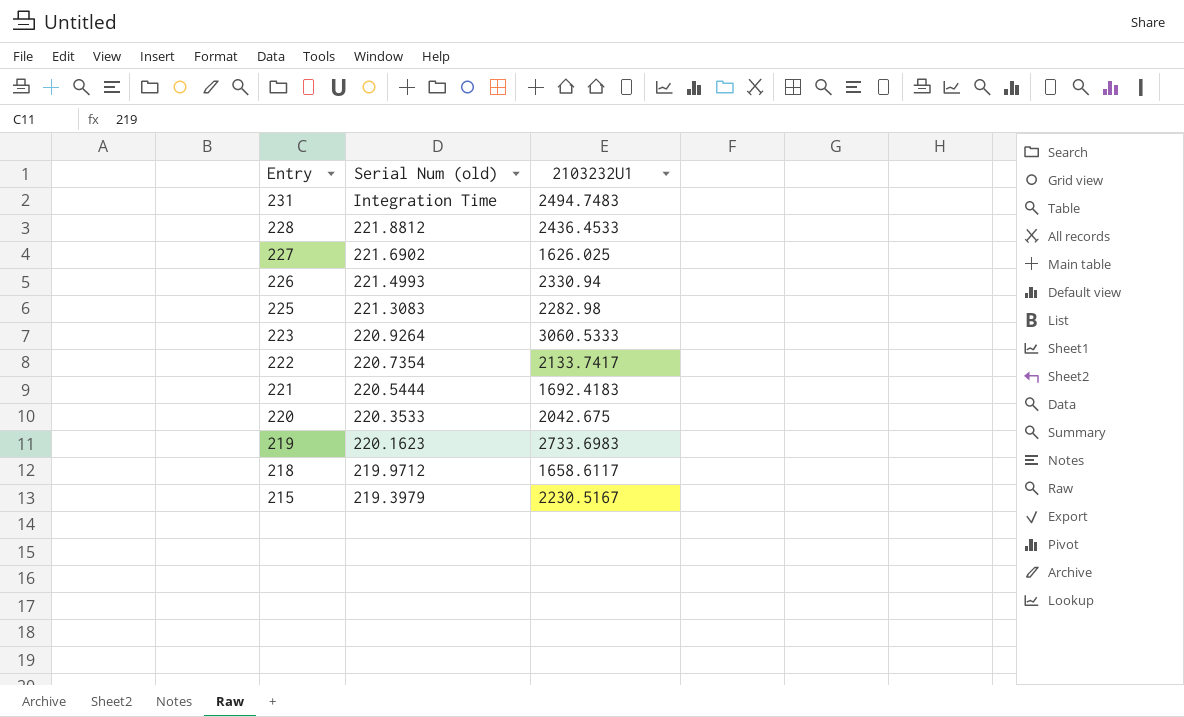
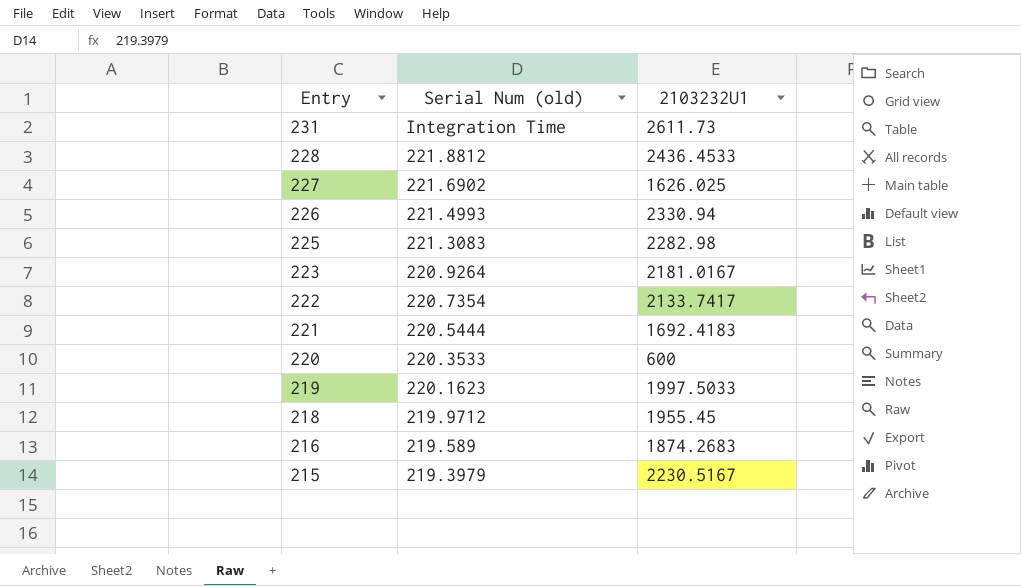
231 | 2103232U1: 2494.7483 -> 2611.73
223 | 2103232U1: 3060.5333 -> 2181.0167
220 | 2103232U1: 2042.675 -> 600
219 | 2103232U1: 2733.6983 -> 1997.5033
218 | 2103232U1: 1658.6117 -> 1955.45
row 216: none -> 219.589 | 1874.2683

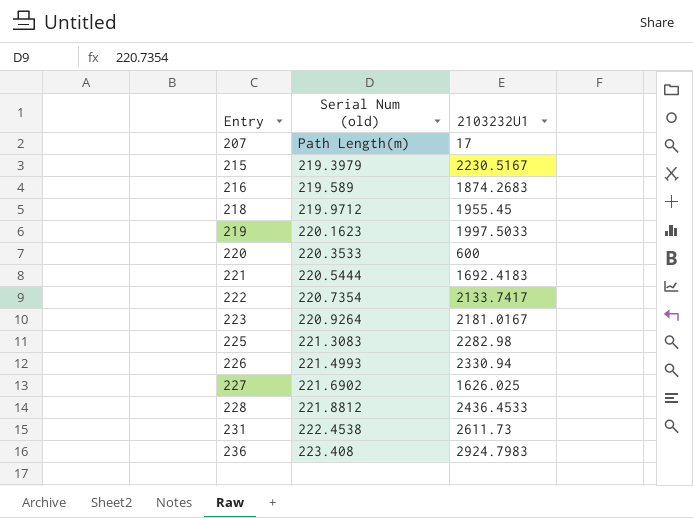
row order: Entry descending -> Entry ascending
row 207: none -> Path Length(m) | 17
231 | Serial Num (old): Integration Time -> 222.4538
row 236: none -> 223.408 | 2924.7983

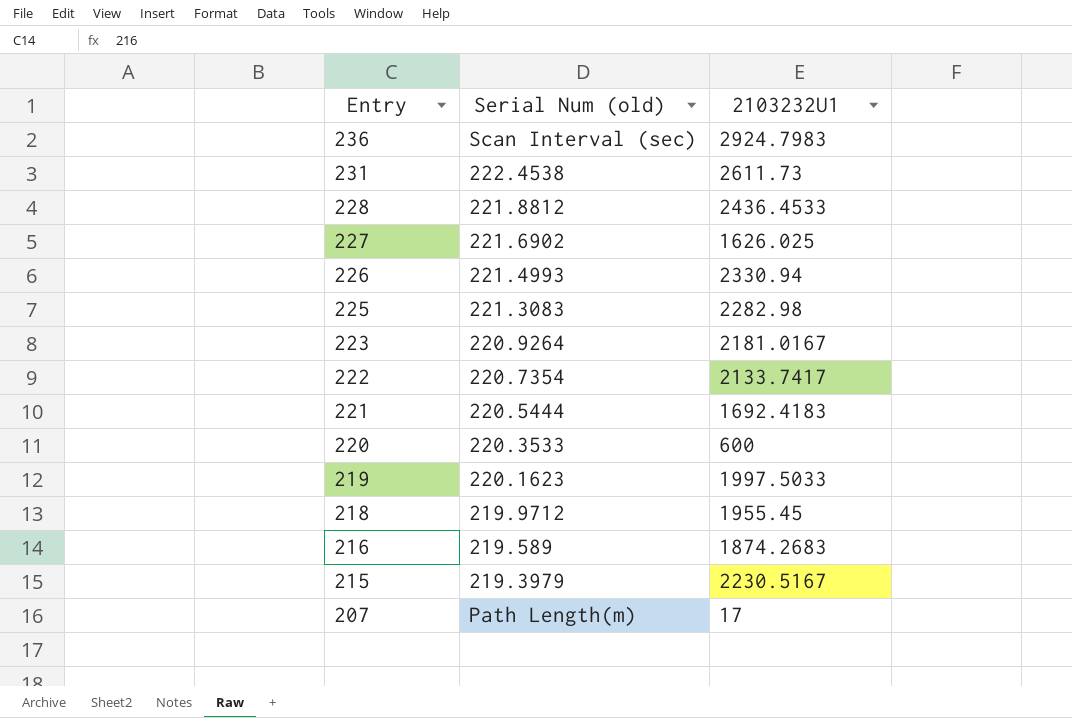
row order: Entry ascending -> Entry descending
236 | Serial Num (old): 223.408 -> Scan Interval (sec)

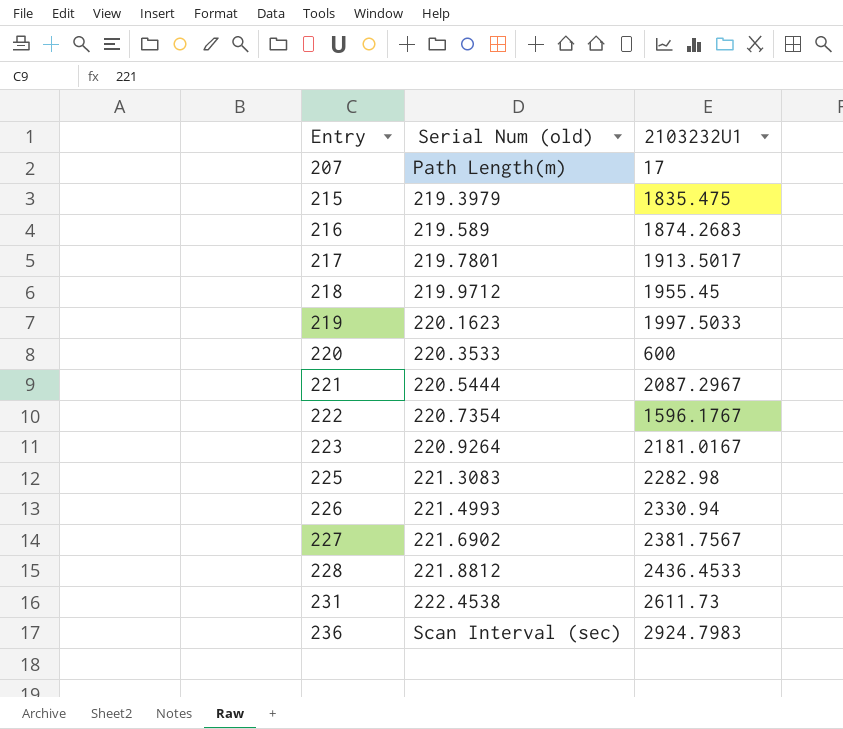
row order: Entry descending -> Entry ascending
215 | 2103232U1: 2230.5167 -> 1835.475
row 217: none -> 219.7801 | 1913.5017
221 | 2103232U1: 1692.4183 -> 2087.2967
222 | 2103232U1: 2133.7417 -> 1596.1767
227 | 2103232U1: 1626.025 -> 2381.7567

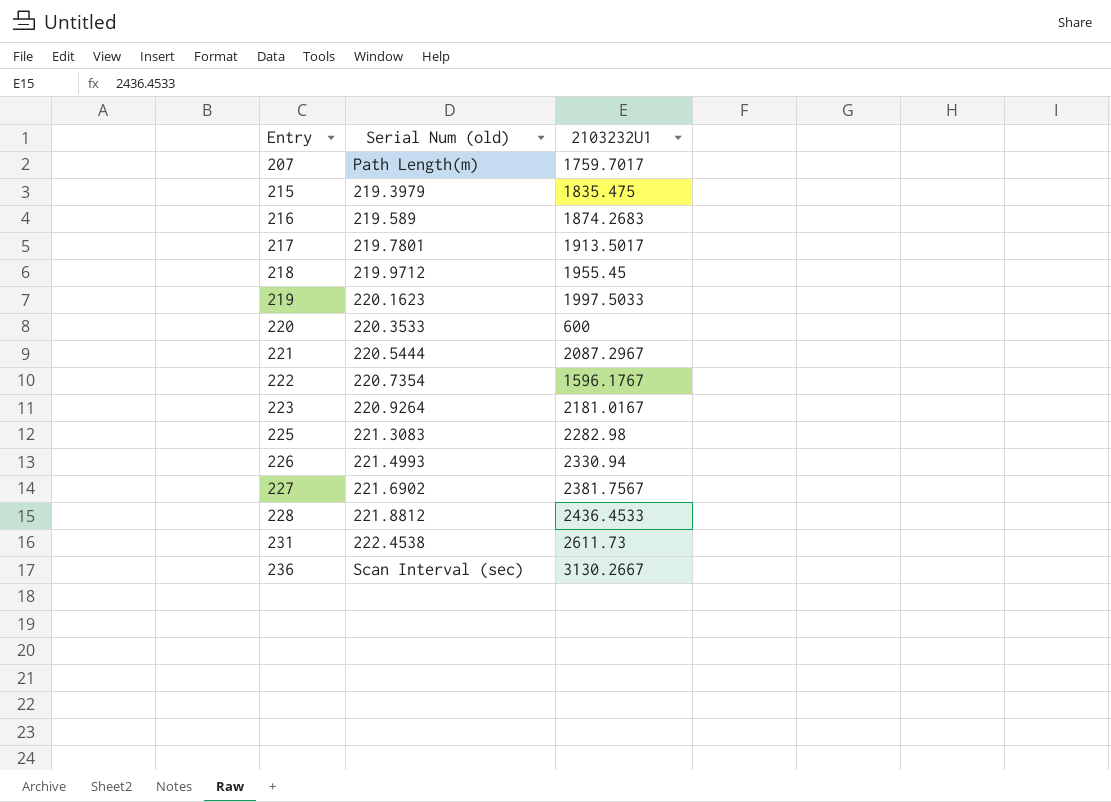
207 | 2103232U1: 17 -> 1759.7017
236 | 2103232U1: 2924.7983 -> 3130.2667

